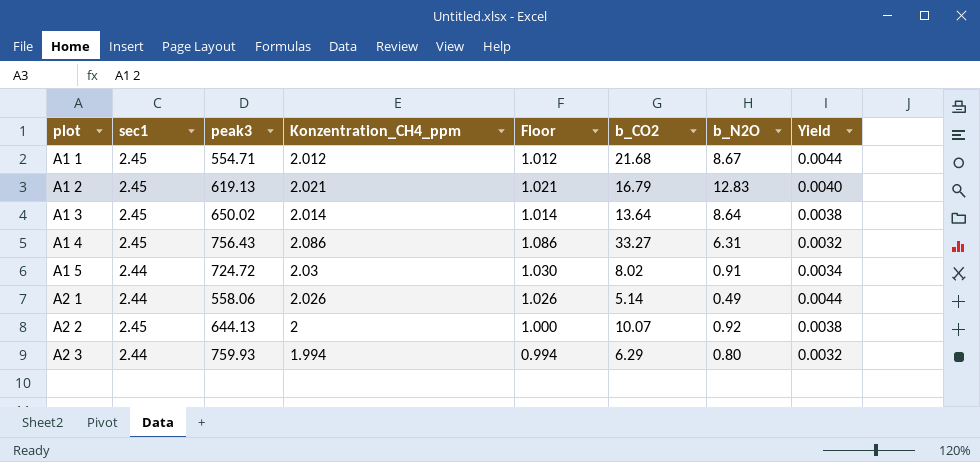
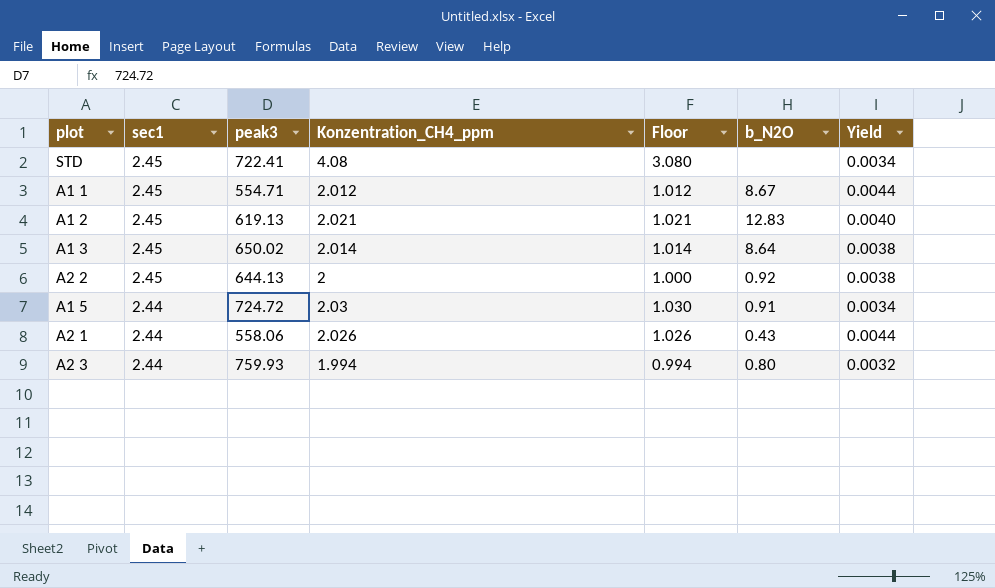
row order: plot ascending -> sec1 descending
column b_CO2 | position: 6 -> none
row A1 4: 2.45 | 756.43 | 2.086 | 1.086 | 33.27 | 6.31 | 0.0032 -> none
row STD: none -> 2.45 | 722.41 | 4.08 | 3.080 | none | 0.0034
A2 1 | b_N2O: 0.49 -> 0.43

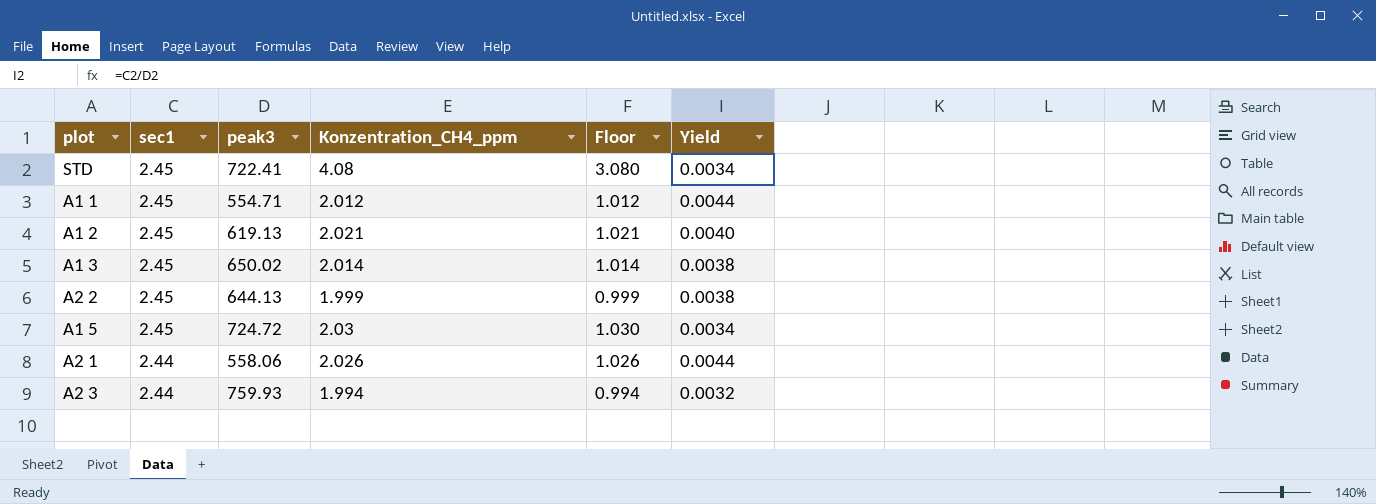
column b_N2O | position: 6 -> none
A2 2 | Konzentration_CH4_ppm: 2 -> 1.999
A2 2 | Floor: 1.000 -> 0.999
A1 5 | sec1: 2.44 -> 2.45

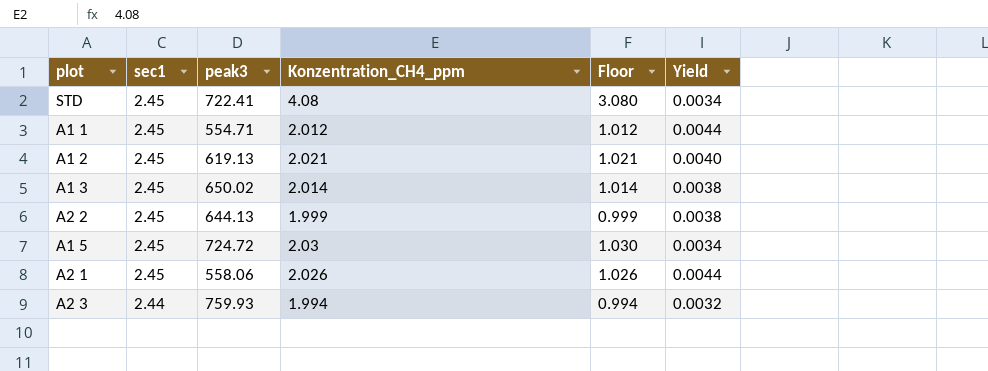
A2 1 | sec1: 2.44 -> 2.45

